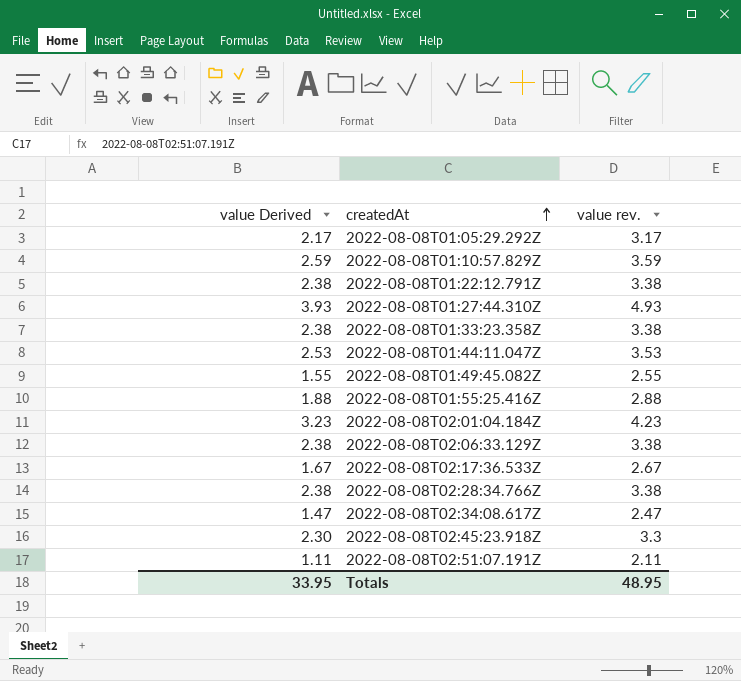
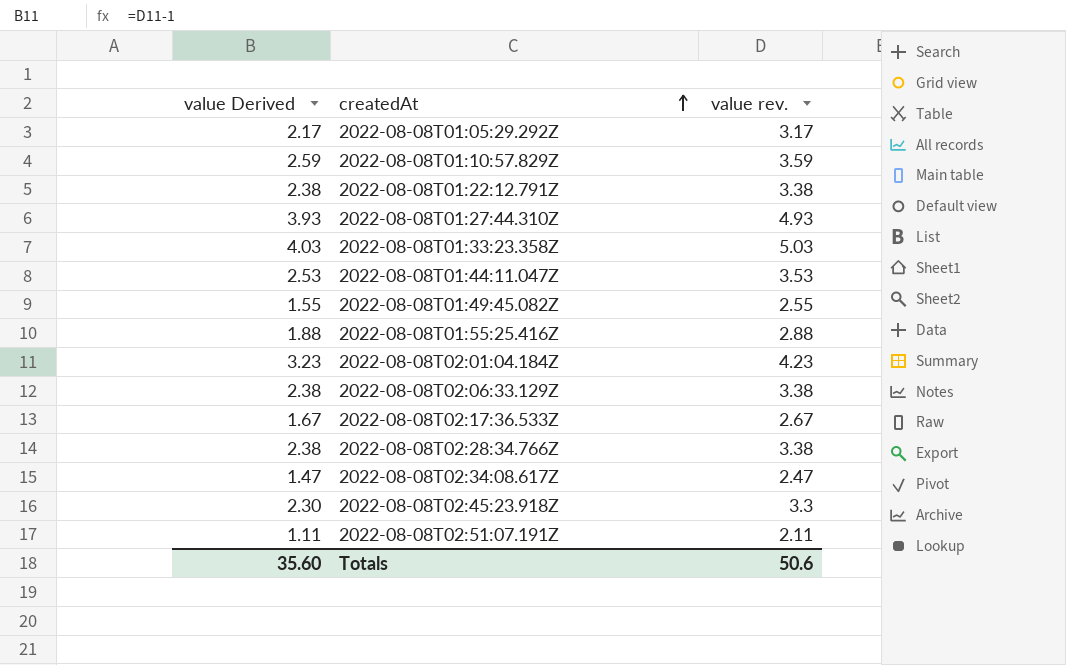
2022-08-08T01:33:23.358Z | value Derived: 2.38 -> 4.03
2022-08-08T01:33:23.358Z | value rev.: 3.38 -> 5.03
Totals | value Derived: 33.95 -> 35.60
Totals | value rev.: 48.95 -> 50.6

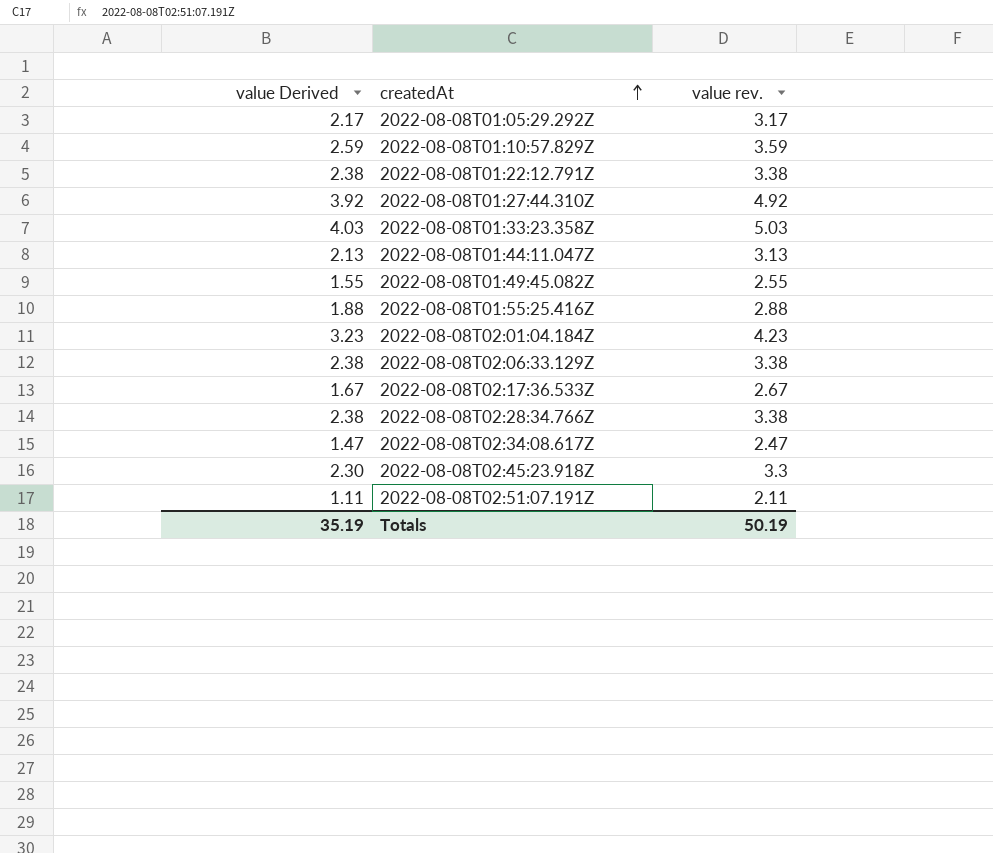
2022-08-08T01:27:44.310Z | value Derived: 3.93 -> 3.92
2022-08-08T01:27:44.310Z | value rev.: 4.93 -> 4.92
2022-08-08T01:44:11.047Z | value Derived: 2.53 -> 2.13
2022-08-08T01:44:11.047Z | value rev.: 3.53 -> 3.13
Totals | value Derived: 35.60 -> 35.19
Totals | value rev.: 50.6 -> 50.19

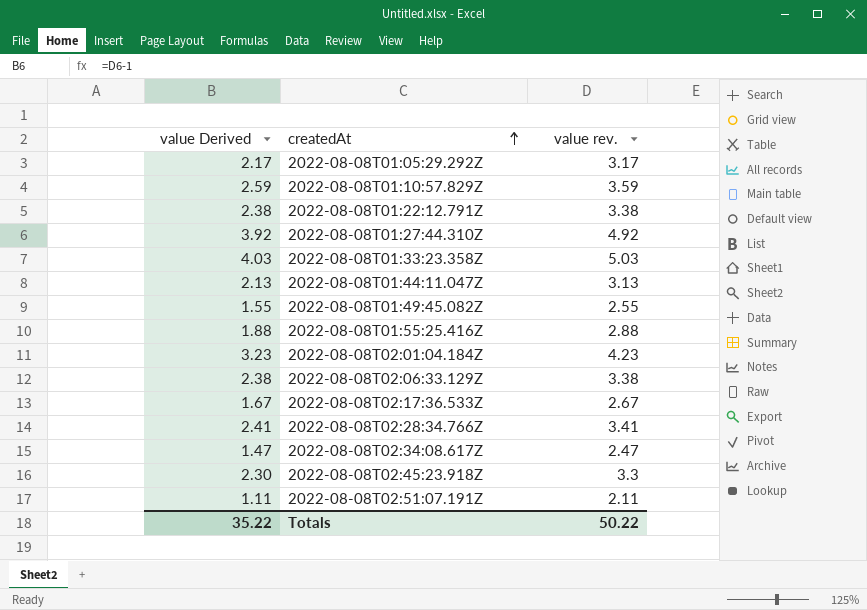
2022-08-08T02:28:34.766Z | value Derived: 2.38 -> 2.41
2022-08-08T02:28:34.766Z | value rev.: 3.38 -> 3.41
Totals | value Derived: 35.19 -> 35.22
Totals | value rev.: 50.19 -> 50.22

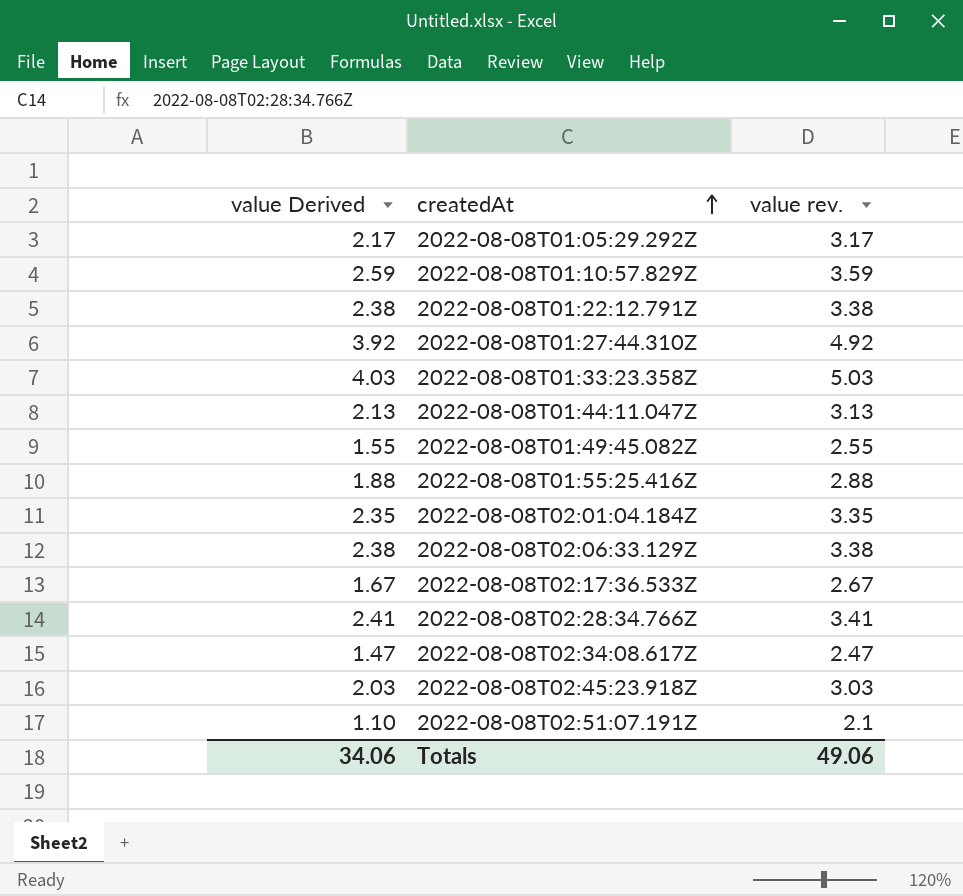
2022-08-08T02:01:04.184Z | value Derived: 3.23 -> 2.35
2022-08-08T02:01:04.184Z | value rev.: 4.23 -> 3.35
2022-08-08T02:45:23.918Z | value Derived: 2.30 -> 2.03
2022-08-08T02:45:23.918Z | value rev.: 3.3 -> 3.03
2022-08-08T02:51:07.191Z | value Derived: 1.11 -> 1.10
2022-08-08T02:51:07.191Z | value rev.: 2.11 -> 2.1
Totals | value Derived: 35.22 -> 34.06
Totals | value rev.: 50.22 -> 49.06

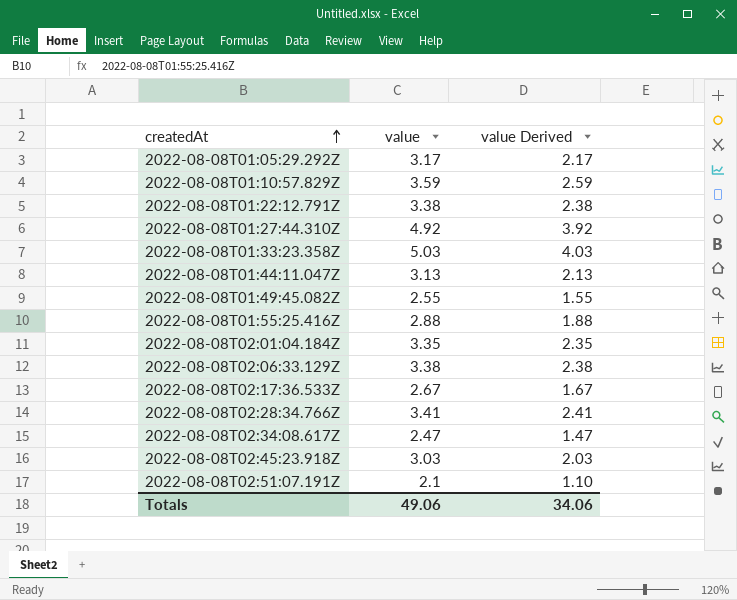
column name: value rev. -> value
column value Derived | position: 1 -> 3

